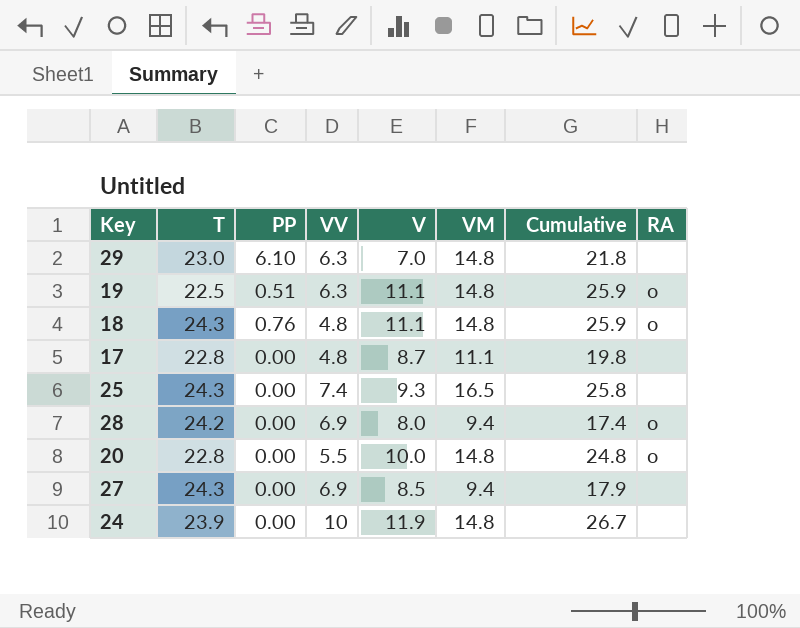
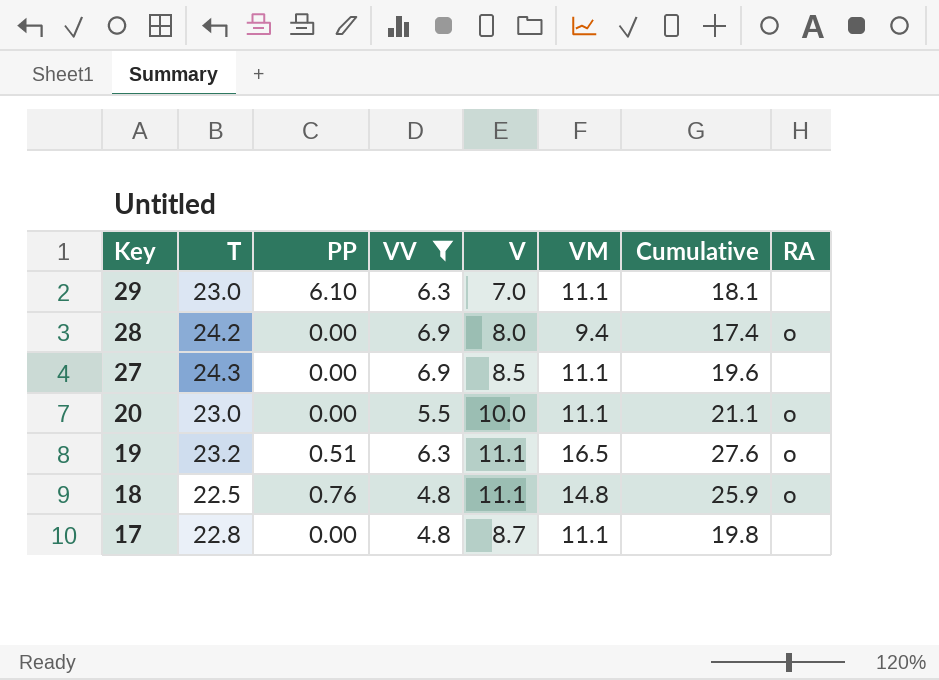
filter: none -> VV <= 6.9
row order: none -> Key descending
29 | VM: 14.8 -> 11.1
29 | Cumulative: 21.8 -> 18.1
27 | VM: 9.4 -> 11.1
27 | Cumulative: 17.9 -> 19.6
20 | T: 22.8 -> 23.0
20 | VM: 14.8 -> 11.1
20 | Cumulative: 24.8 -> 21.1
19 | T: 22.5 -> 23.2
19 | VM: 14.8 -> 16.5
19 | Cumulative: 25.9 -> 27.6
18 | T: 24.3 -> 22.5

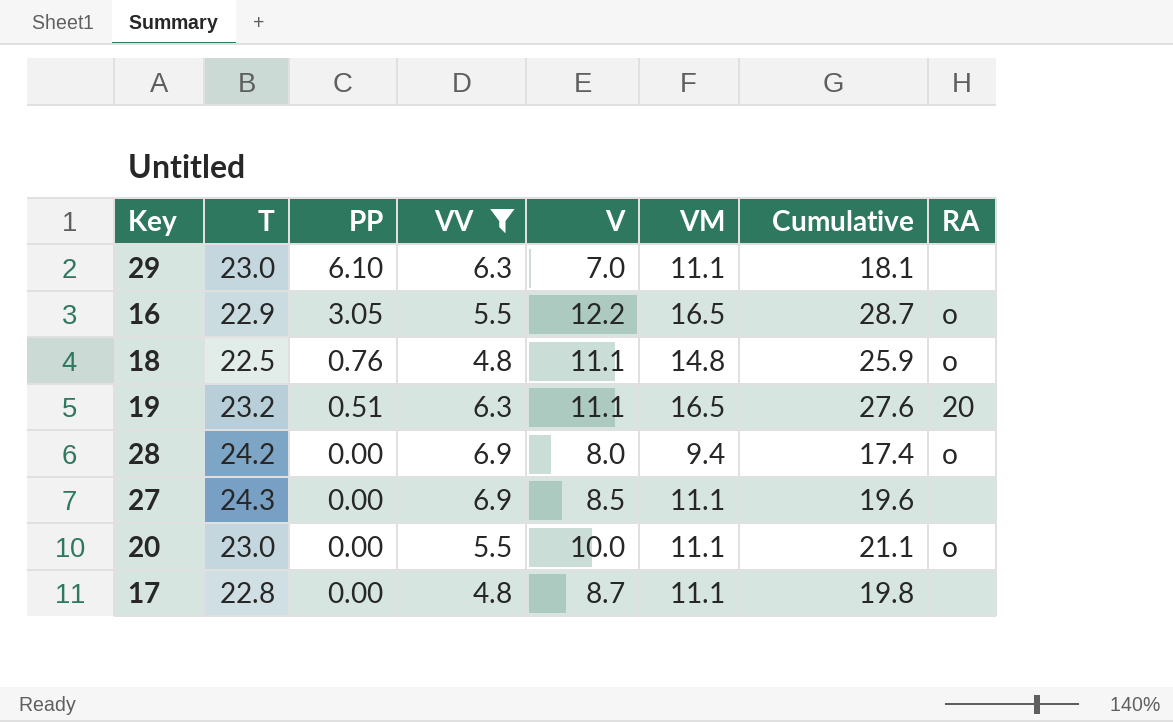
row order: Key descending -> PP descending
row 16: none -> 22.9 | 3.05 | 5.5 | 12.2 | 16.5 | 28.7 | o
19 | RA: o -> 20

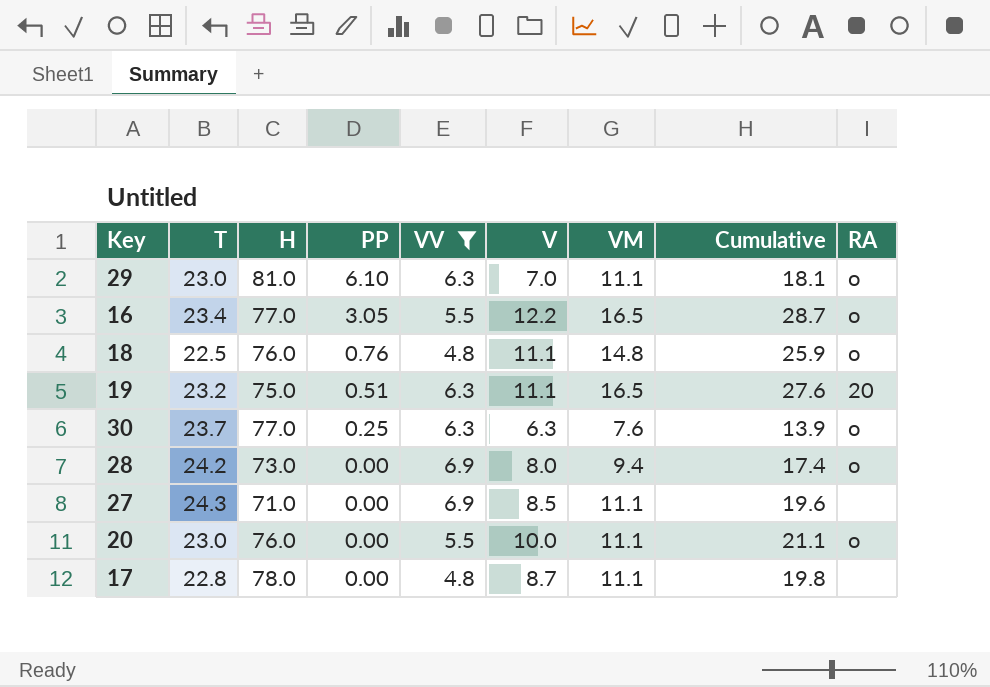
column H | position: none -> 3
29 | RA: none -> o
16 | T: 22.9 -> 23.4
row 30: none -> 23.7 | 77.0 | 0.25 | 6.3 | 6.3 | 7.6 | 13.9 | o

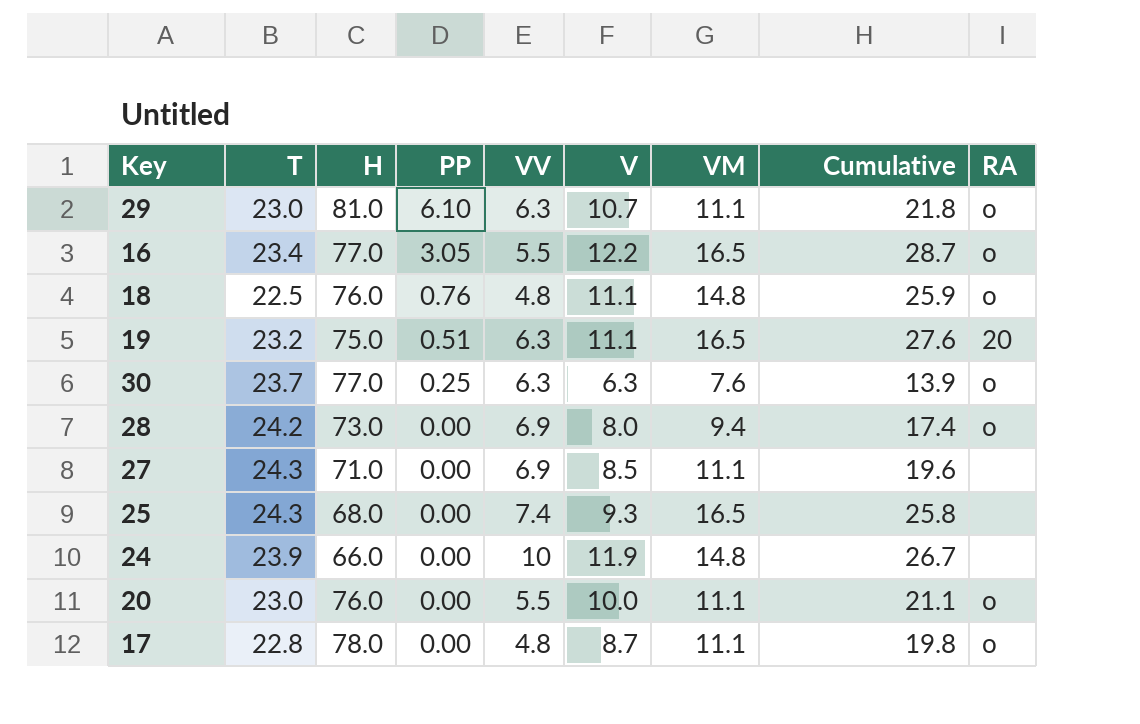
filter: VV <= 6.9 -> none
29 | V: 7.0 -> 10.7
29 | Cumulative: 18.1 -> 21.8
17 | RA: none -> o

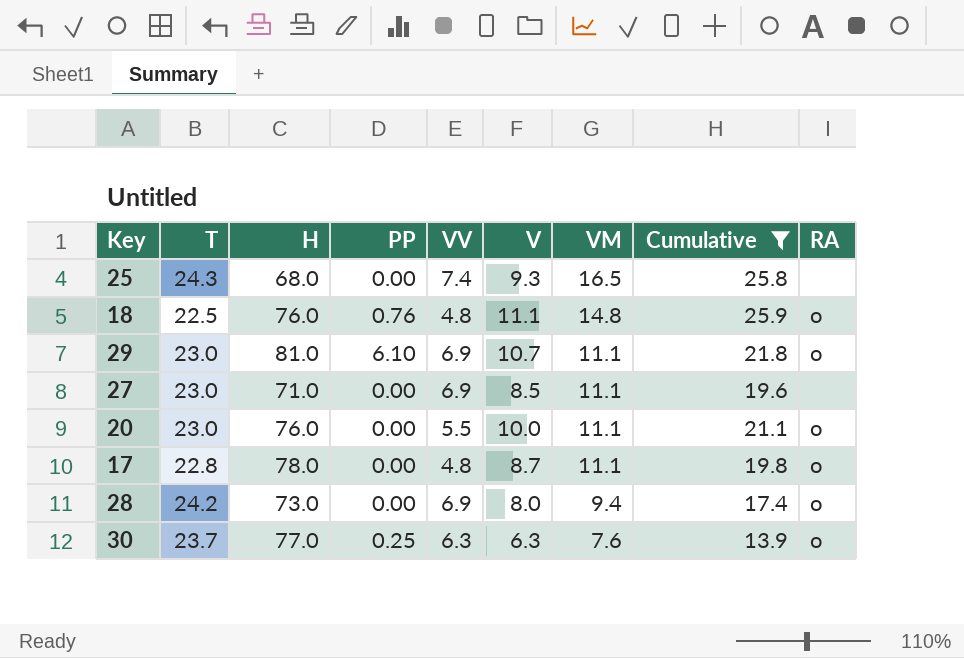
filter: none -> Cumulative <= 25.9
row order: PP descending -> VM descending
29 | VV: 6.3 -> 6.9
27 | T: 24.3 -> 23.0

